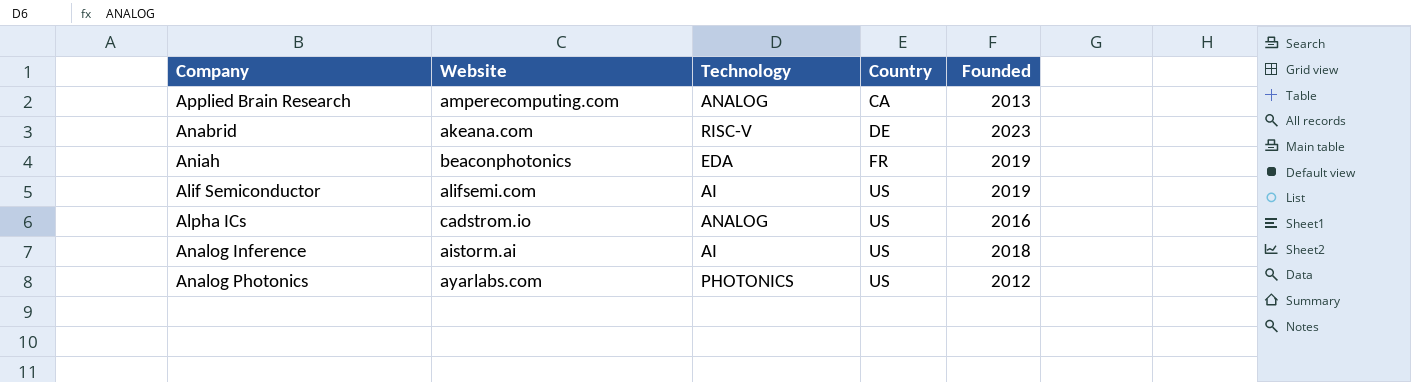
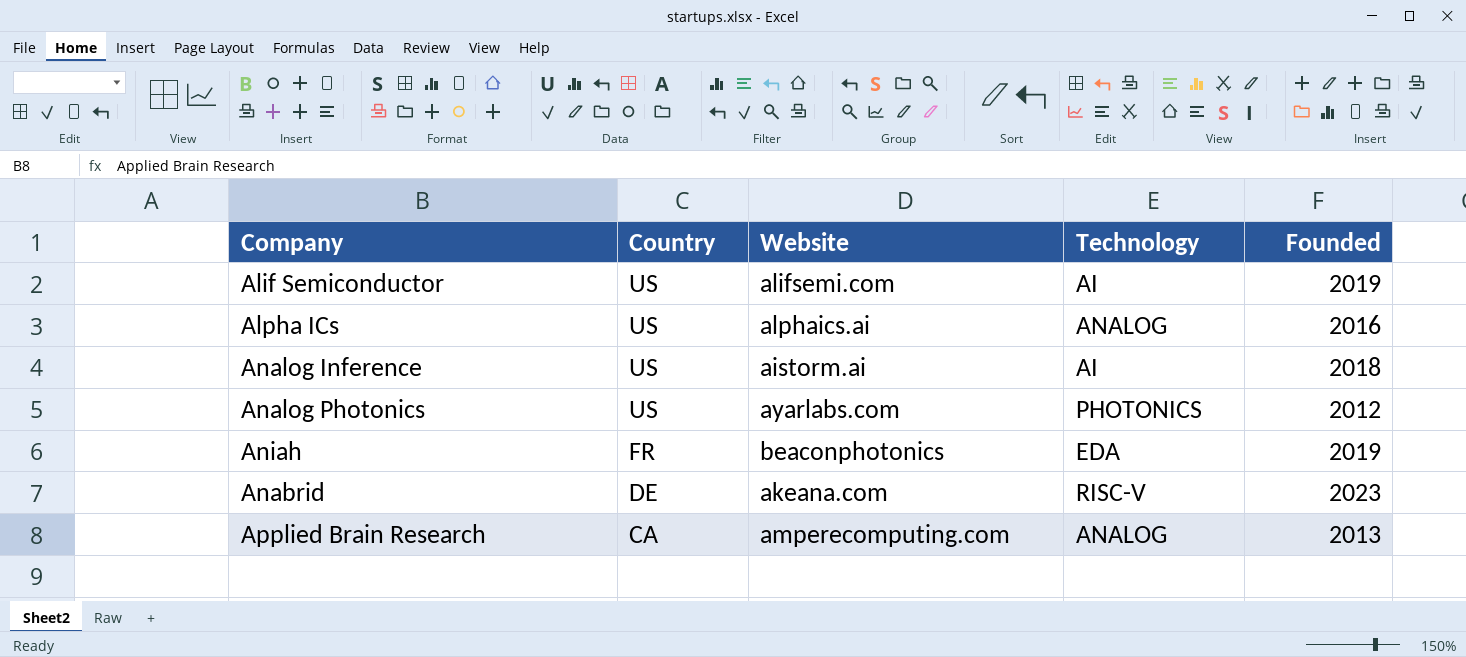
row order: Country ascending -> Country descending
column Country | position: 4 -> 2
Alpha ICs | Website: cadstrom.io -> alphaics.ai

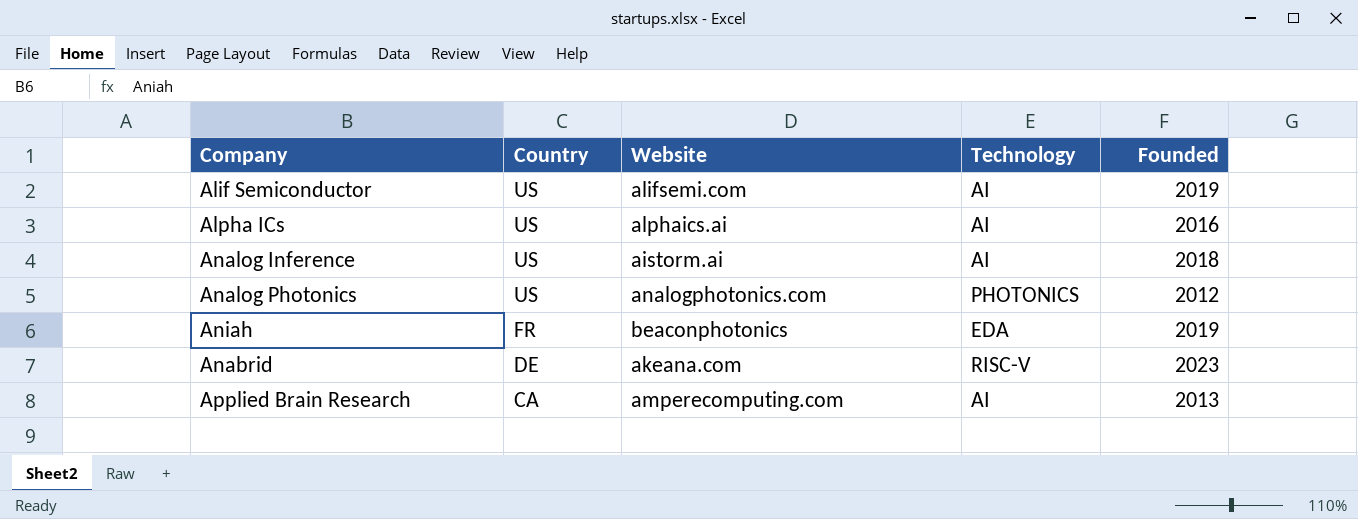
Alpha ICs | Technology: ANALOG -> AI
Analog Photonics | Website: ayarlabs.com -> analogphotonics.com
Applied Brain Research | Technology: ANALOG -> AI

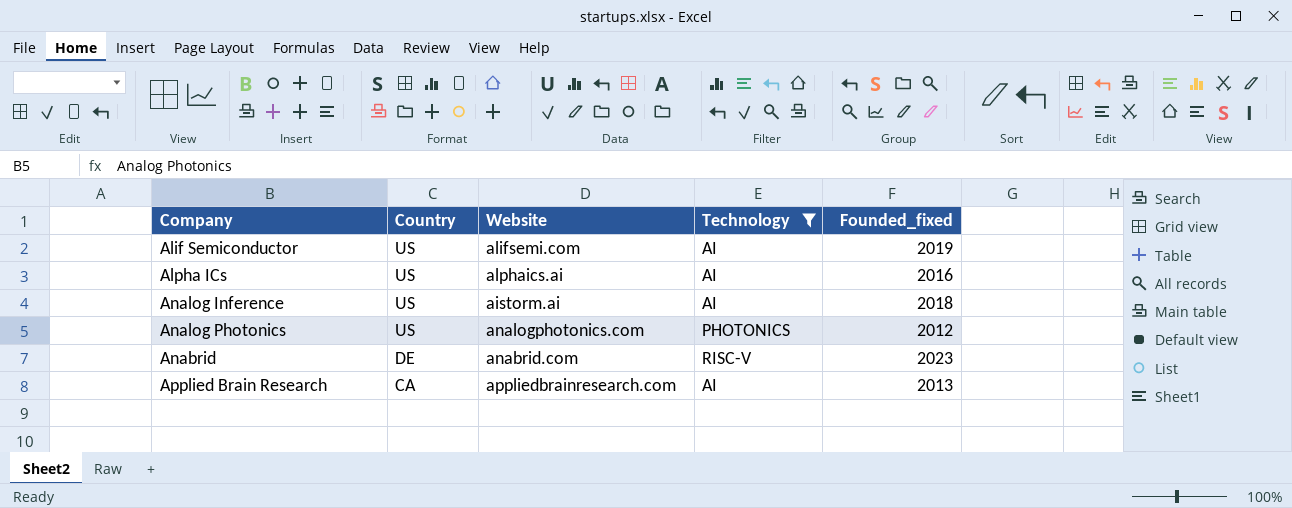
filter: none -> Technology != EDA
column name: Founded -> Founded_fixed
Anabrid | Website: akeana.com -> anabrid.com
Applied Brain Research | Website: amperecomputing.com -> appliedbrainresearch.com

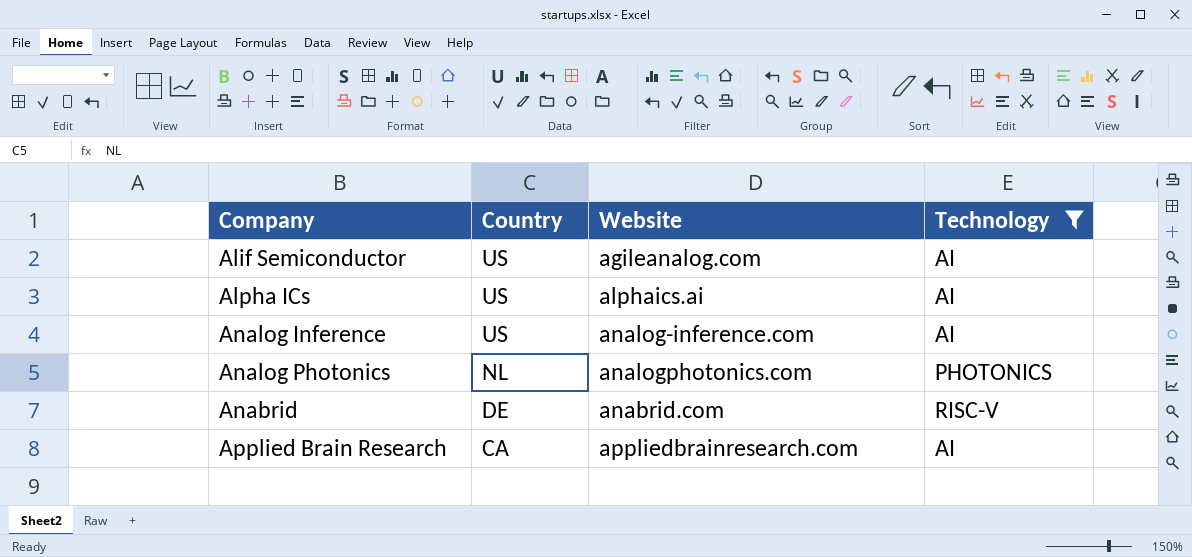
column Founded_fixed | position: 5 -> none
Alif Semiconductor | Website: alifsemi.com -> agileanalog.com
Analog Inference | Website: aistorm.ai -> analog-inference.com
Analog Photonics | Country: US -> NL

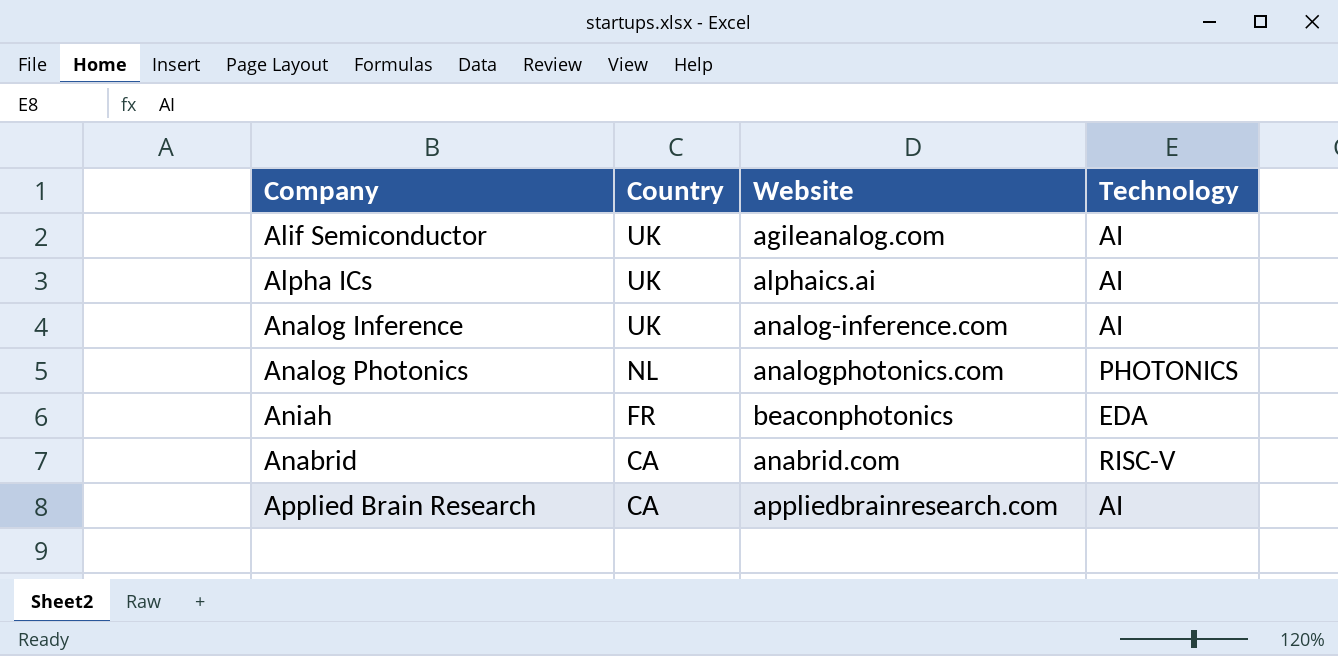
filter: Technology != EDA -> none
Alif Semiconductor | Country: US -> UK
Alpha ICs | Country: US -> UK
Analog Inference | Country: US -> UK
Anabrid | Country: DE -> CA

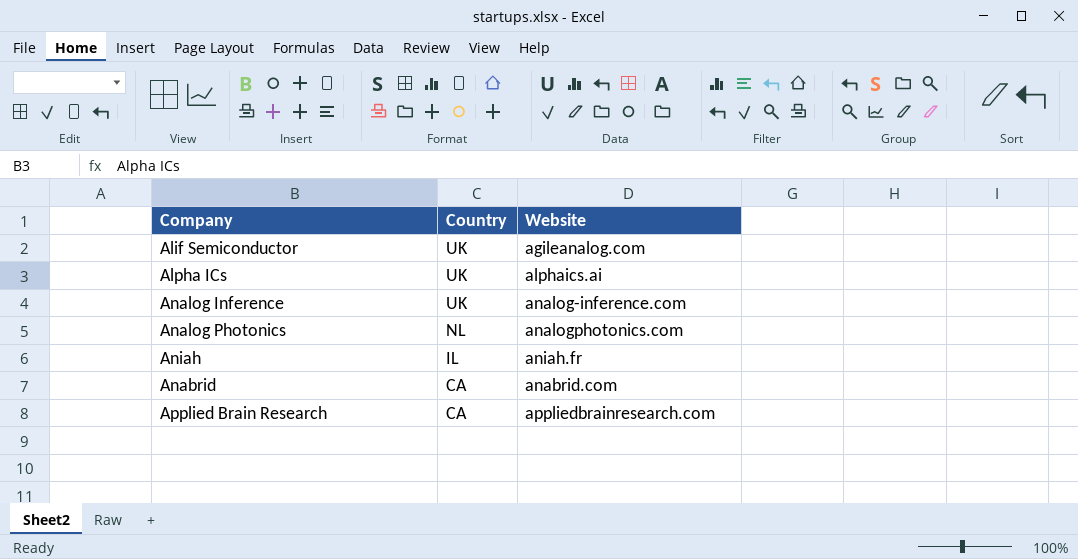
column Technology | position: 4 -> none
Aniah | Country: FR -> IL
Aniah | Website: beaconphotonics -> aniah.fr

